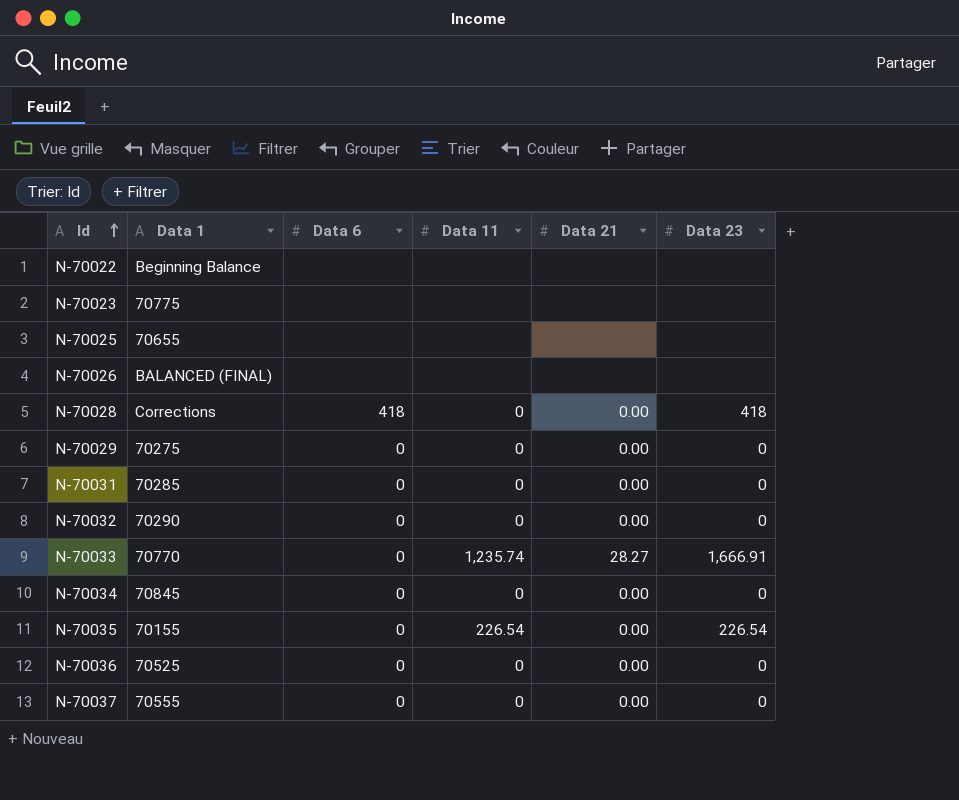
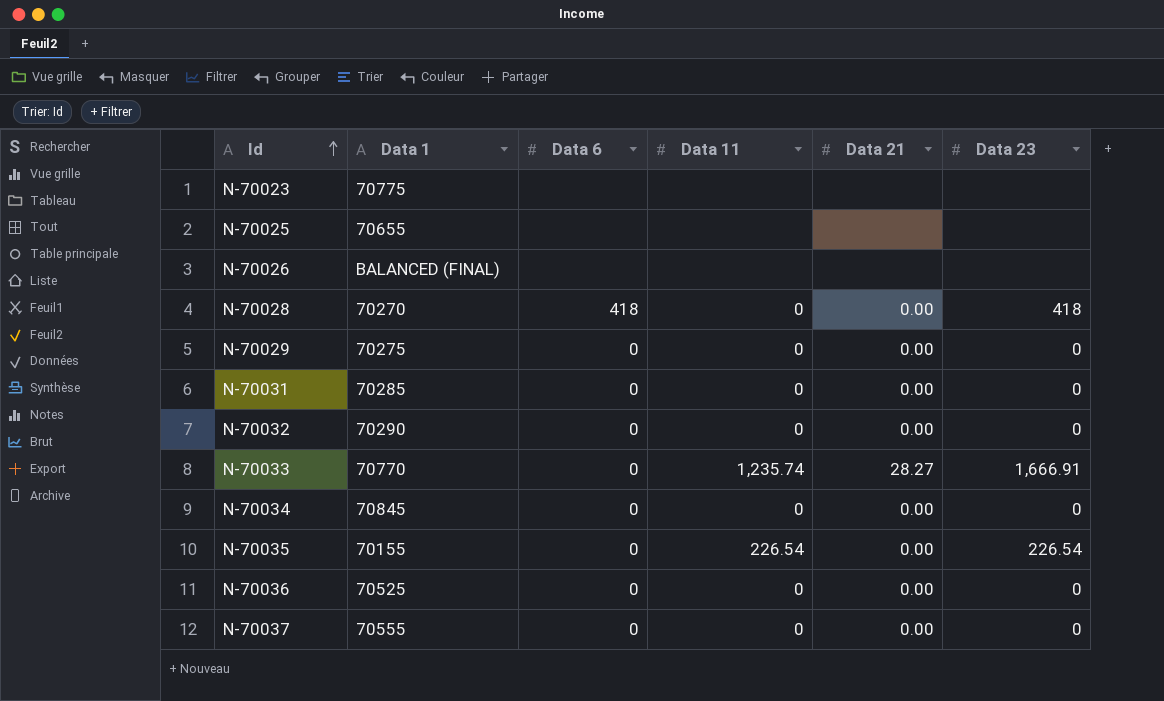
row N-70022: Beginning Balance | none | none | none | none -> none
N-70028 | Data 1: Corrections -> 70270

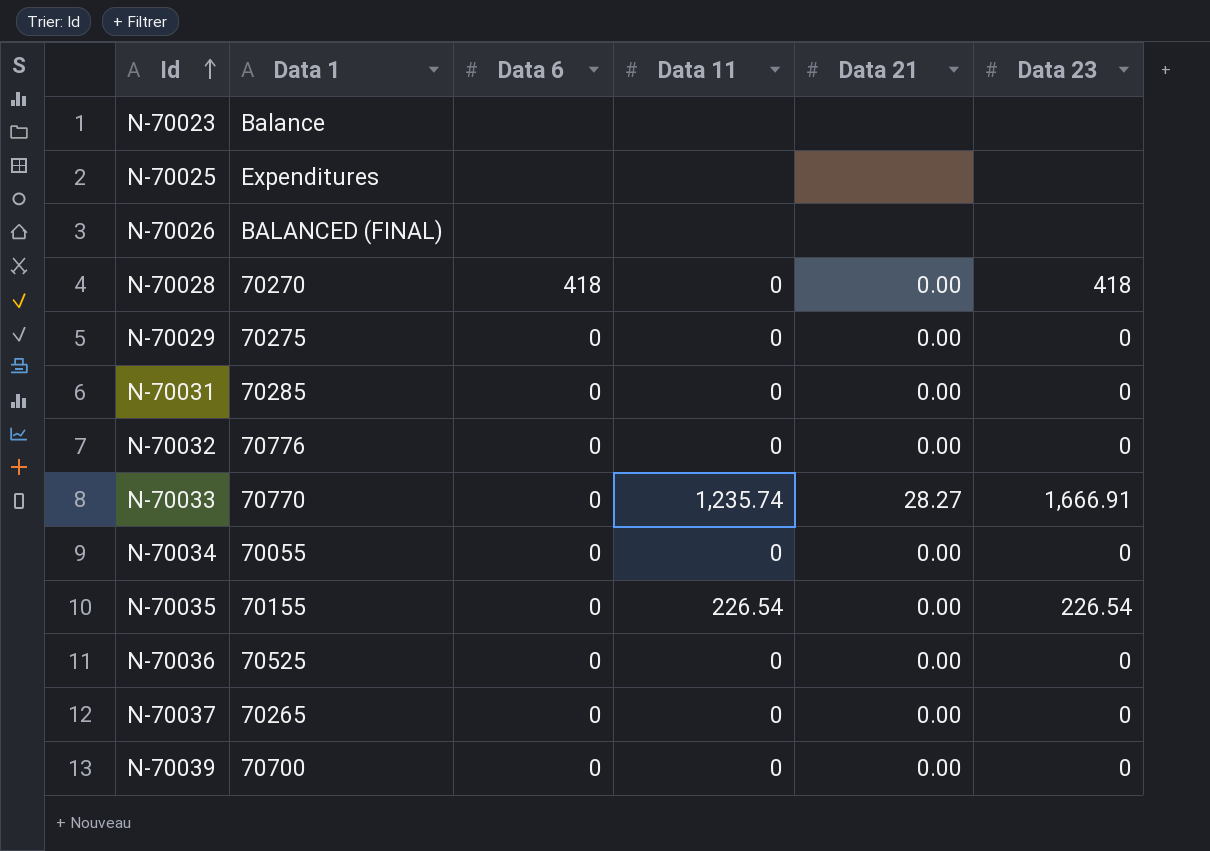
N-70023 | Data 1: 70775 -> Balance
N-70025 | Data 1: 70655 -> Expenditures
N-70032 | Data 1: 70290 -> 70776
N-70034 | Data 1: 70845 -> 70055
N-70037 | Data 1: 70555 -> 70265
row N-70039: none -> 70700 | 0 | 0 | 0.00 | 0

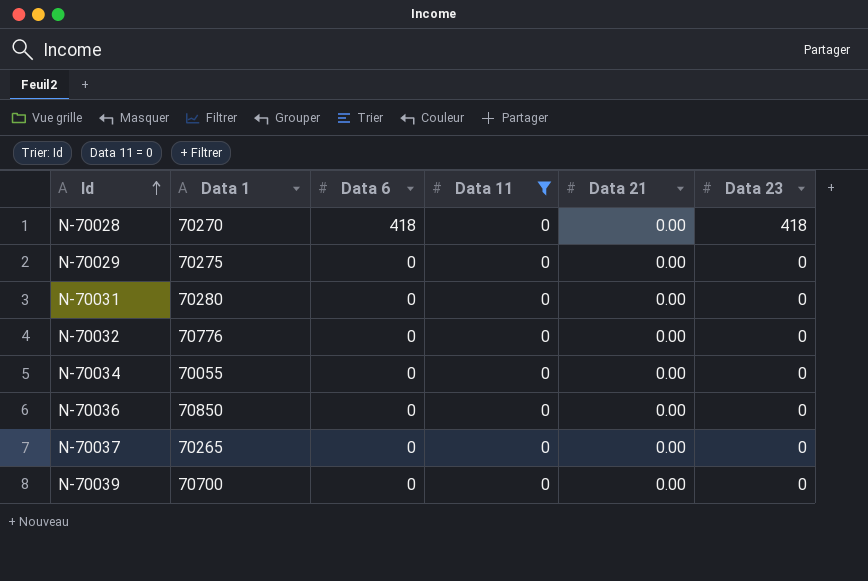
filter: none -> Data 11 = 0
N-70031 | Data 1: 70285 -> 70280
N-70036 | Data 1: 70525 -> 70850

